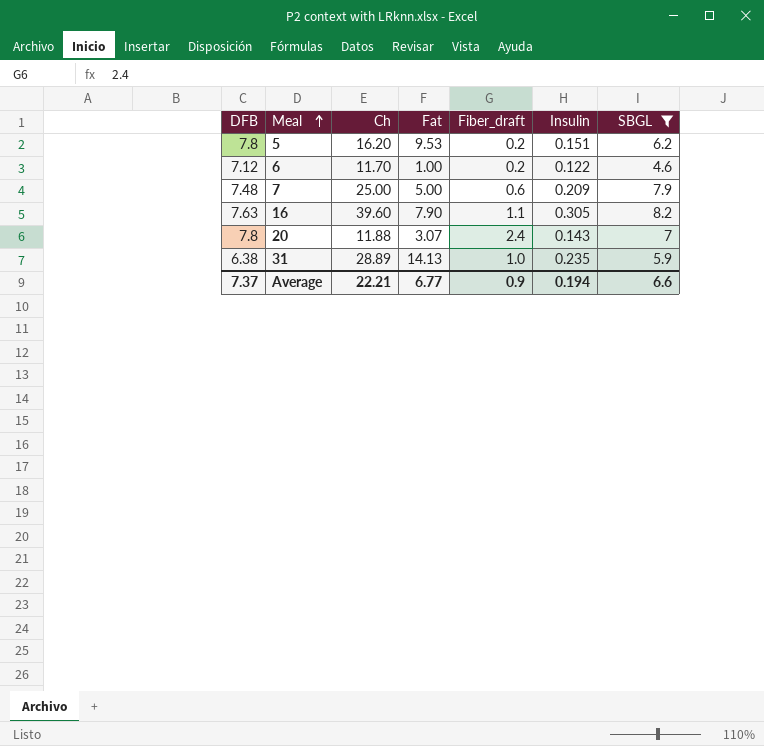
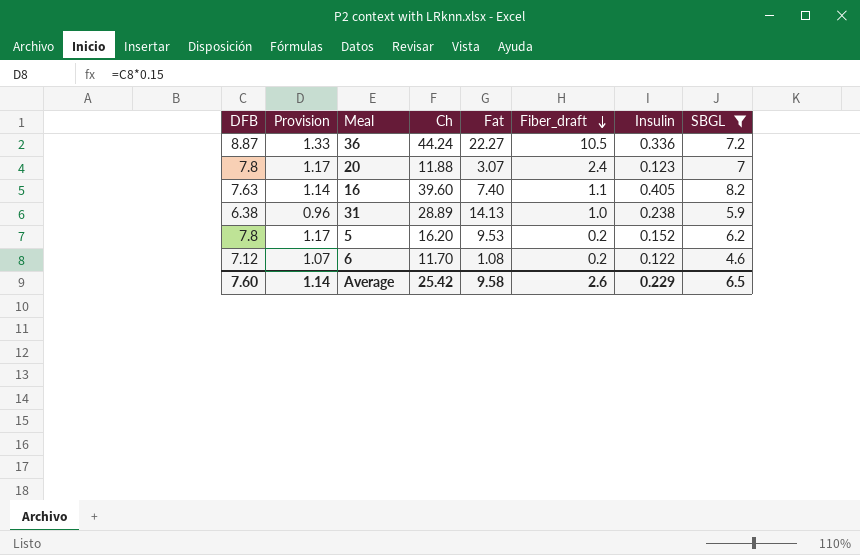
row order: Meal ascending -> Fiber_draft descending
column Provision | formula: none -> [DFB] * 0.15
row 7: 7.48 | 25.00 | 5.00 | 0.6 | 0.209 | 7.9 -> none
row 36: none -> 8.87 | 1.33 | 44.24 | 22.27 | 10.5 | 0.336 | 7.2
20 | Insulin: 0.143 -> 0.123
16 | Fat: 7.90 -> 7.40
16 | Insulin: 0.305 -> 0.405
31 | Insulin: 0.235 -> 0.238
5 | Insulin: 0.151 -> 0.152
6 | Fat: 1.00 -> 1.08
Average | DFB: 7.37 -> 7.60
Average | Ch: 22.21 -> 25.42
Average | Fat: 6.77 -> 9.58
Average | Fiber_draft: 0.9 -> 2.6
Average | Insulin: 0.194 -> 0.229
Average | SBGL: 6.6 -> 6.5

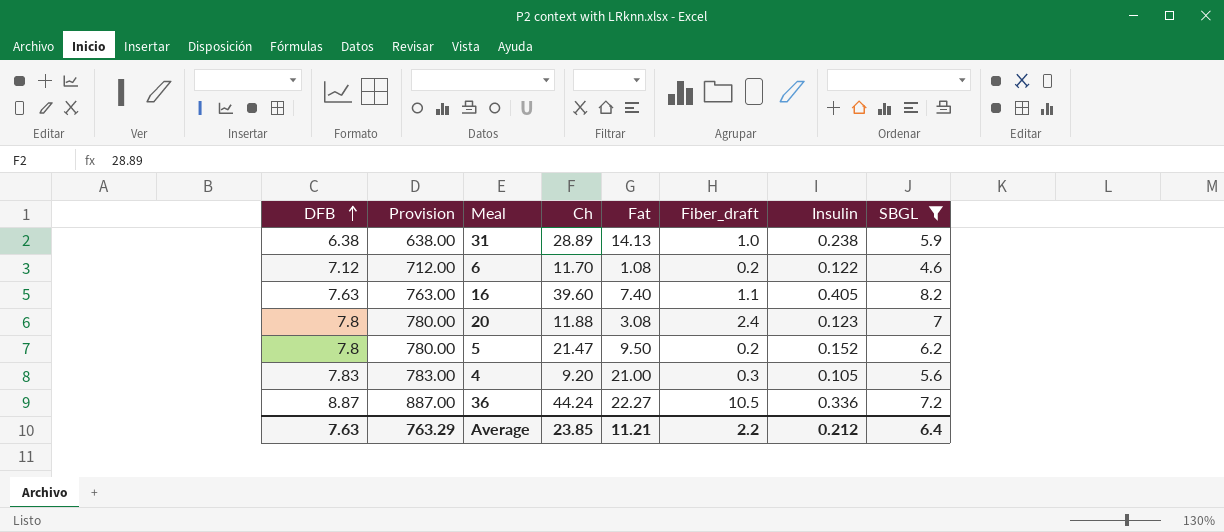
row order: Fiber_draft descending -> DFB ascending
column Provision | formula: [DFB] * 0.15 -> [DFB] * 100
20 | Fat: 3.07 -> 3.08
5 | Ch: 16.20 -> 21.47
5 | Fat: 9.53 -> 9.50
row 4: none -> 7.83 | 783.00 | 9.20 | 21.00 | 0.3 | 0.105 | 5.6
Average | DFB: 7.60 -> 7.63
Average | Provision: 1.14 -> 763.29
Average | Ch: 25.42 -> 23.85
Average | Fat: 9.58 -> 11.21
Average | Fiber_draft: 2.6 -> 2.2
Average | Insulin: 0.229 -> 0.212
Average | SBGL: 6.5 -> 6.4

